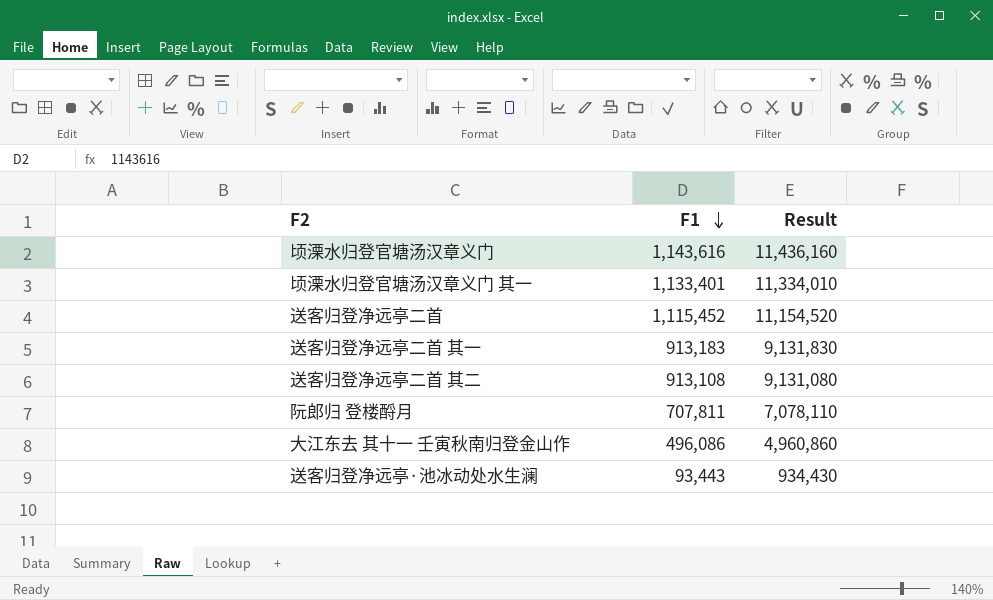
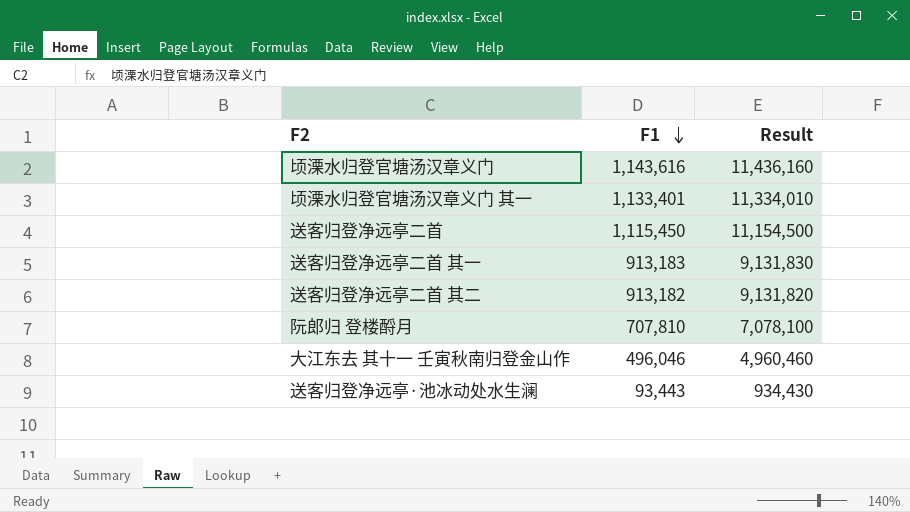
送客归登净远亭二首 | F1: 1,115,452 -> 1,115,450
送客归登净远亭二首 | Result: 11,154,520 -> 11,154,500
送客归登净远亭二首 其二 | F1: 913,108 -> 913,182
送客归登净远亭二首 其二 | Result: 9,131,080 -> 9,131,820
阮郎归 登楼酹月 | F1: 707,811 -> 707,810
阮郎归 登楼酹月 | Result: 7,078,110 -> 7,078,100
大江东去 其十一 壬寅秋南归登金山作 | F1: 496,086 -> 496,046
大江东去 其十一 壬寅秋南归登金山作 | Result: 4,960,860 -> 4,960,460

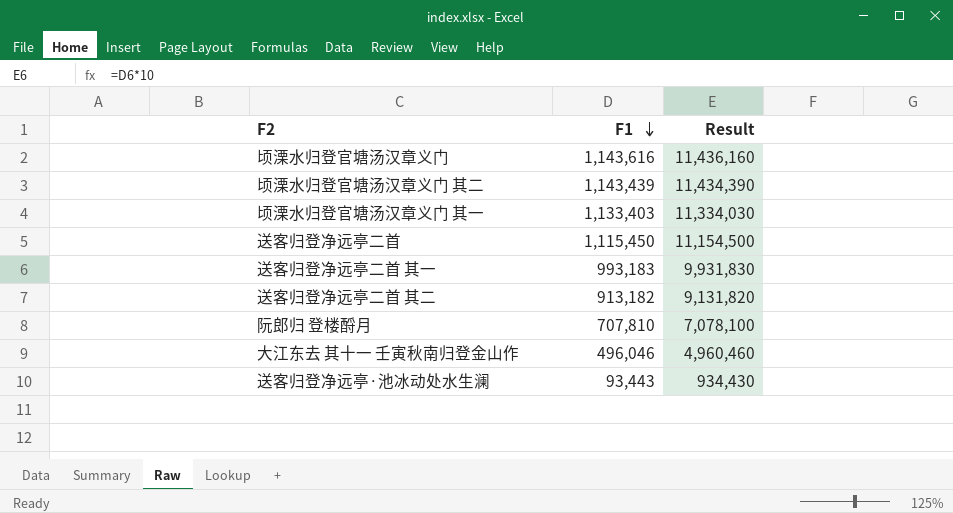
row 顷溧水归登官塘汤汉章义门 其二: none -> 1,143,439 | 11,434,390
顷溧水归登官塘汤汉章义门 其一 | F1: 1,133,401 -> 1,133,403
顷溧水归登官塘汤汉章义门 其一 | Result: 11,334,010 -> 11,334,030
送客归登净远亭二首 其一 | F1: 913,183 -> 993,183
送客归登净远亭二首 其一 | Result: 9,131,830 -> 9,931,830

